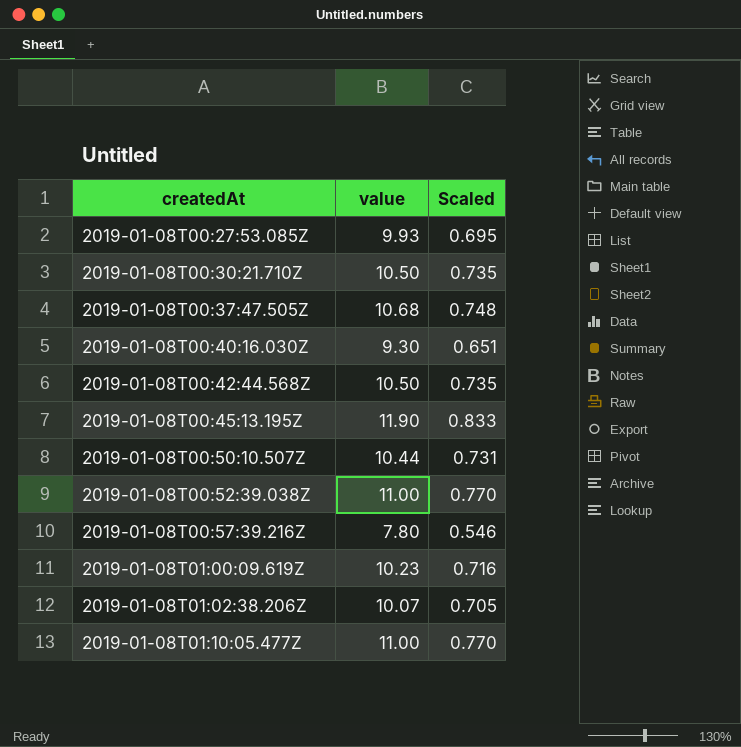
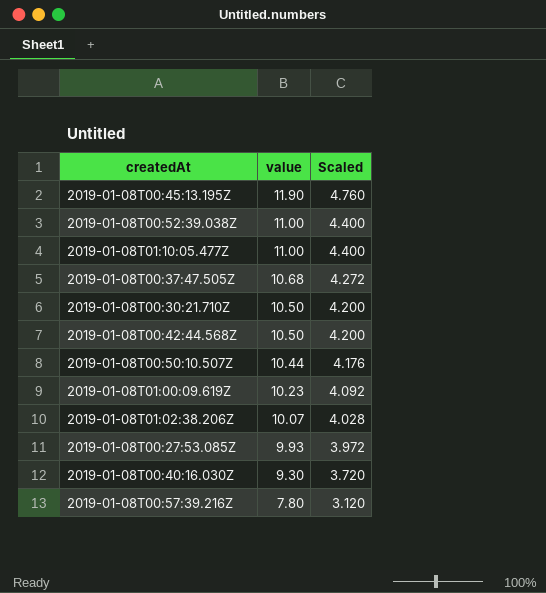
row order: createdAt ascending -> value descending
column Scaled | formula: [value] * 0.07 -> [value] * 0.4

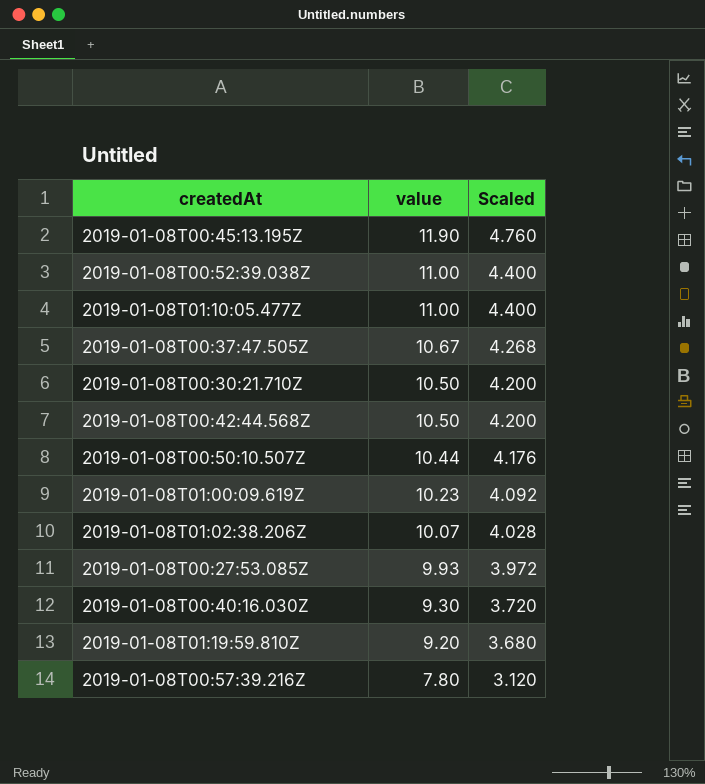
2019-01-08T00:37:47.505Z | value: 10.68 -> 10.67
2019-01-08T00:37:47.505Z | Scaled: 4.272 -> 4.268
row 2019-01-08T01:19:59.810Z: none -> 9.20 | 3.680

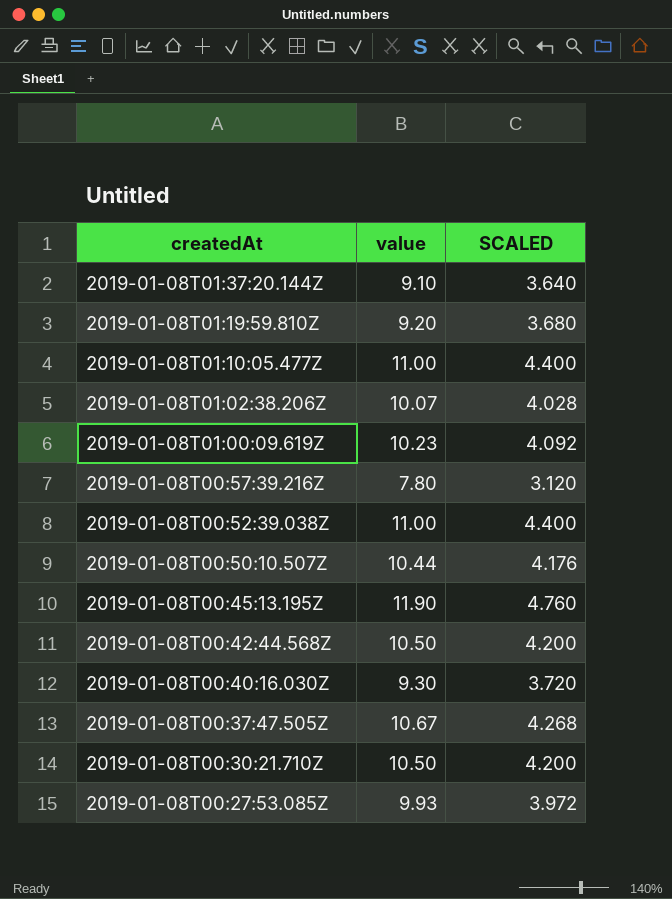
row order: value descending -> createdAt descending
column name: Scaled -> SCALED
row 2019-01-08T01:37:20.144Z: none -> 9.10 | 3.640

